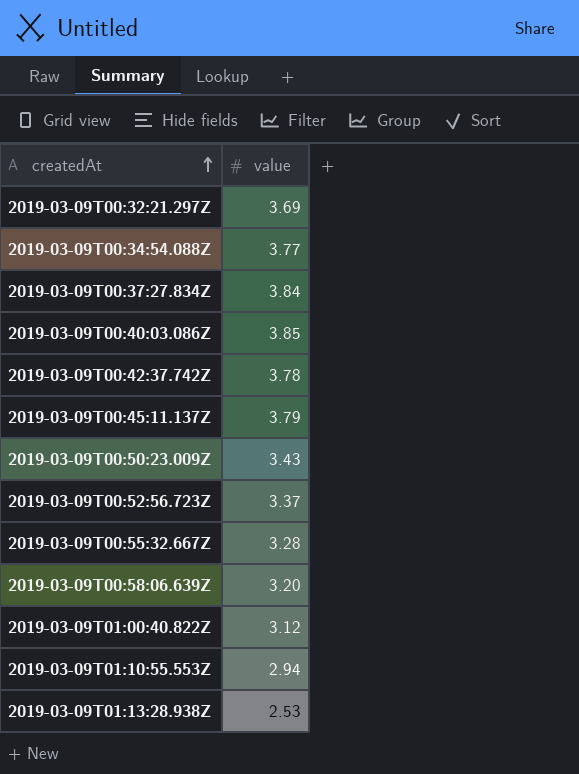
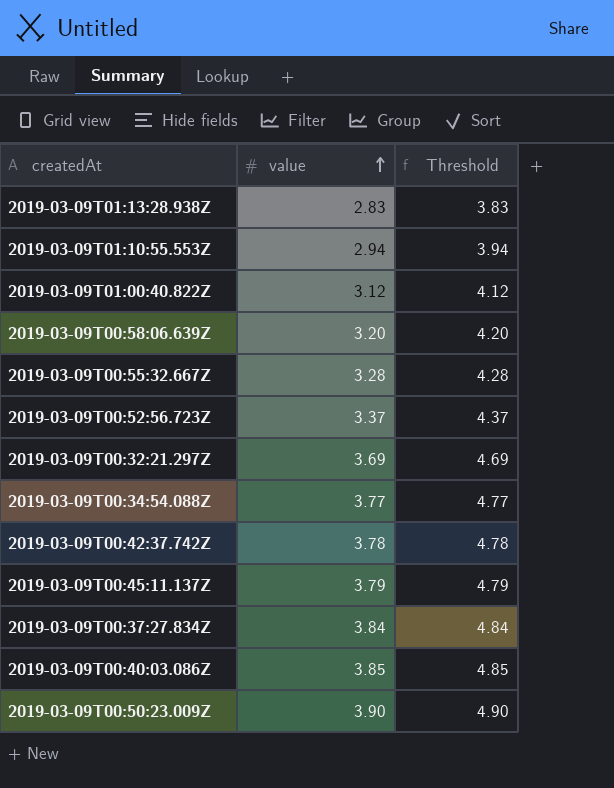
row order: createdAt ascending -> value ascending
column Threshold | formula: none -> [value] + 1
2019-03-09T01:13:28.938Z | value: 2.53 -> 2.83
2019-03-09T00:50:23.009Z | value: 3.43 -> 3.90

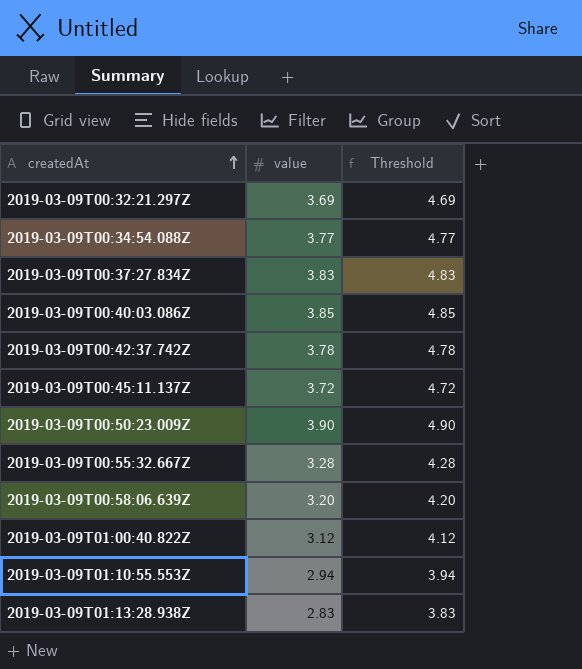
row order: value ascending -> createdAt ascending
row 2019-03-09T00:52:56.723Z: 3.37 | 4.37 -> none
2019-03-09T00:37:27.834Z | value: 3.84 -> 3.83
2019-03-09T00:37:27.834Z | Threshold: 4.84 -> 4.83
2019-03-09T00:45:11.137Z | value: 3.79 -> 3.72
2019-03-09T00:45:11.137Z | Threshold: 4.79 -> 4.72

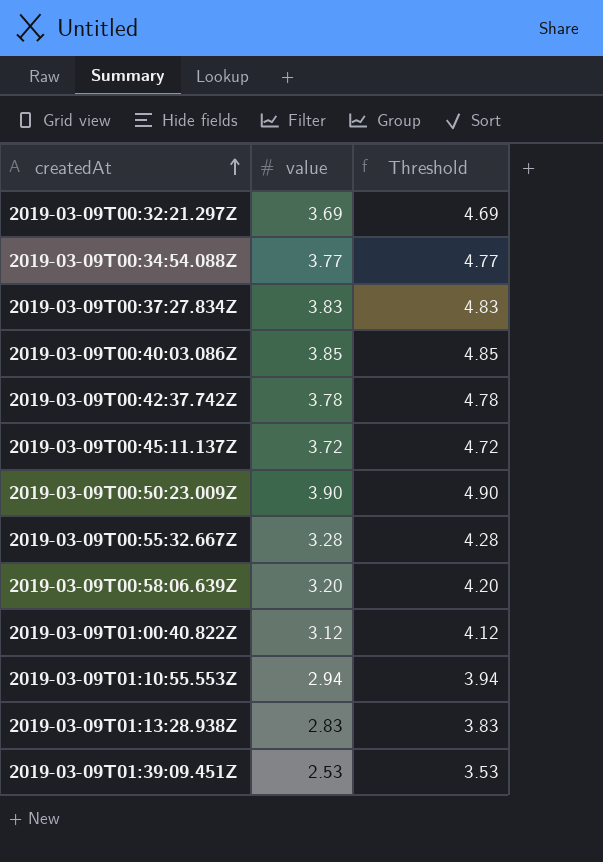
row 2019-03-09T01:39:09.451Z: none -> 2.53 | 3.53

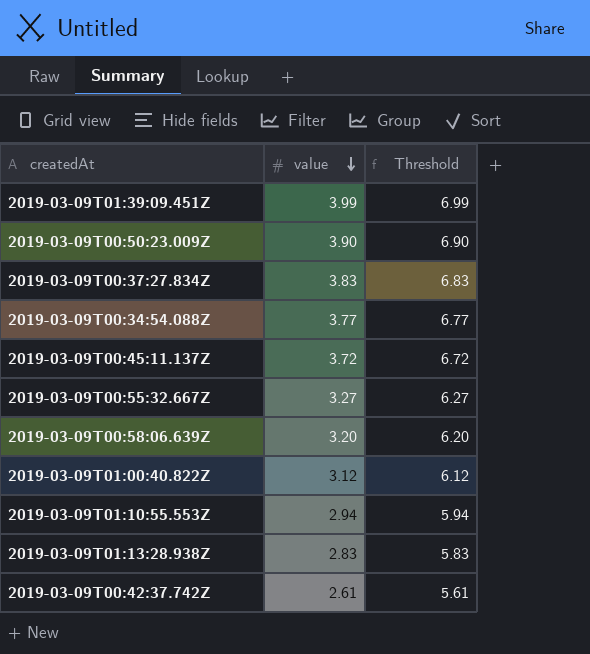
row order: createdAt ascending -> value descending
column Threshold | formula: [value] + 1 -> [value] + 3
row 2019-03-09T00:32:21.297Z: 3.69 | 4.69 -> none
row 2019-03-09T00:40:03.086Z: 3.85 | 4.85 -> none
2019-03-09T01:39:09.451Z | value: 2.53 -> 3.99
2019-03-09T00:55:32.667Z | value: 3.28 -> 3.27
2019-03-09T00:42:37.742Z | value: 3.78 -> 2.61

